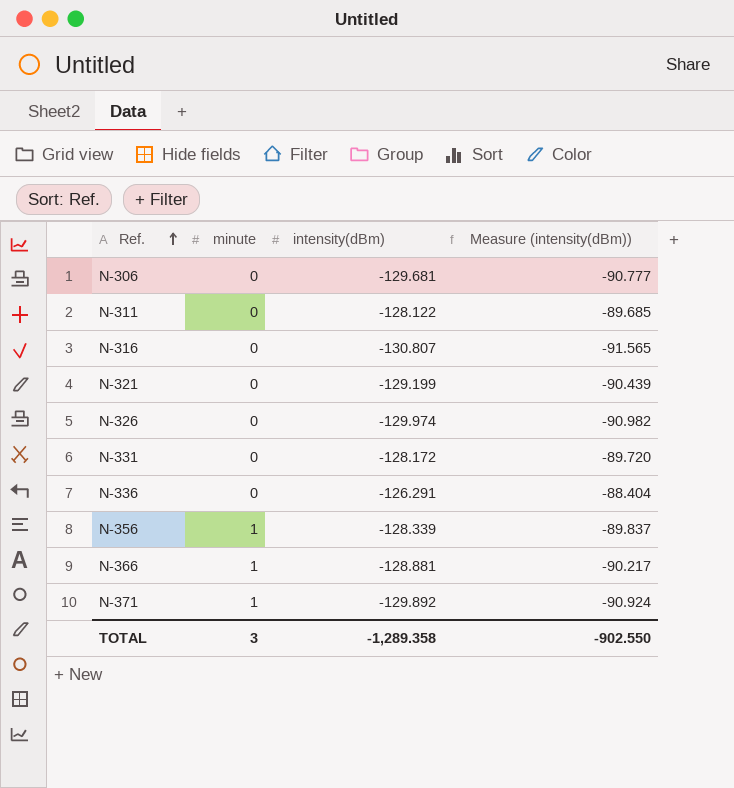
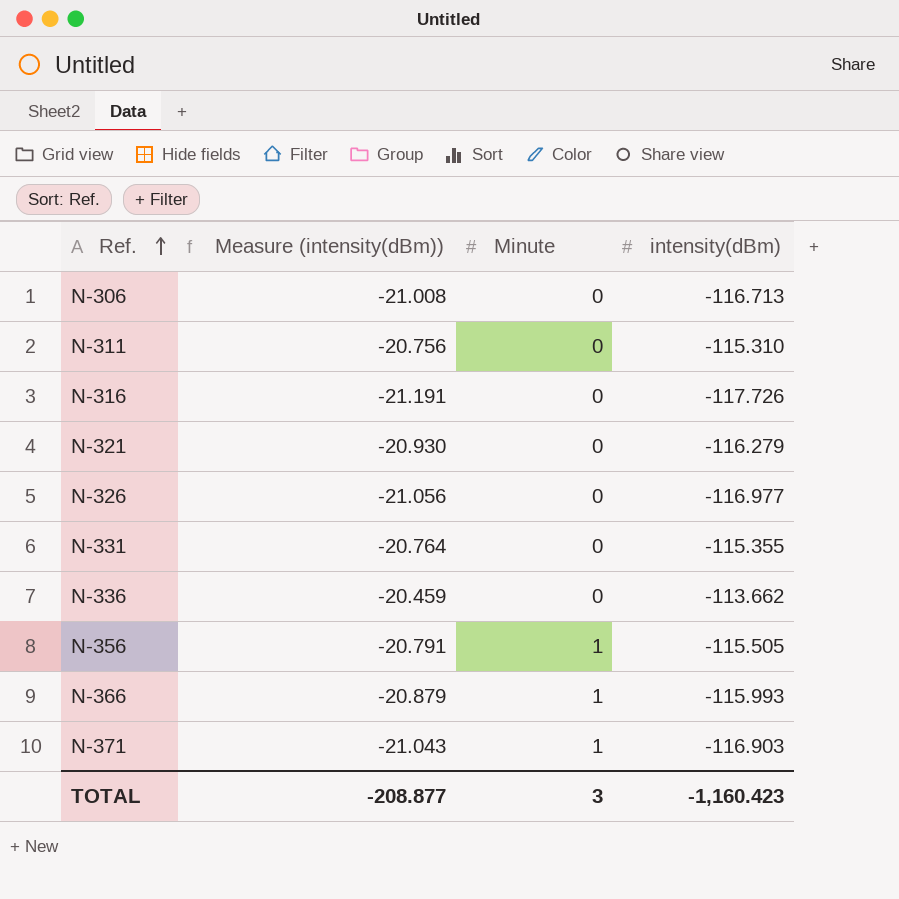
column Measure (intensity(dBm)) | formula: [intensity(dBm)] * 0.7 -> [intensity(dBm)] * 0.18
column Measure (intensity(dBm)) | position: 4 -> 2
column name: minute -> Minute
N-306 | intensity(dBm): -129.681 -> -116.713
N-311 | intensity(dBm): -128.122 -> -115.310
N-316 | intensity(dBm): -130.807 -> -117.726
N-321 | intensity(dBm): -129.199 -> -116.279
N-326 | intensity(dBm): -129.974 -> -116.977
N-331 | intensity(dBm): -128.172 -> -115.355
N-336 | intensity(dBm): -126.291 -> -113.662
N-356 | intensity(dBm): -128.339 -> -115.505
N-366 | intensity(dBm): -128.881 -> -115.993
N-371 | intensity(dBm): -129.892 -> -116.903
TOTAL | Measure (intensity(dBm)): -902.550 -> -208.877
TOTAL | intensity(dBm): -1,289.358 -> -1,160.423

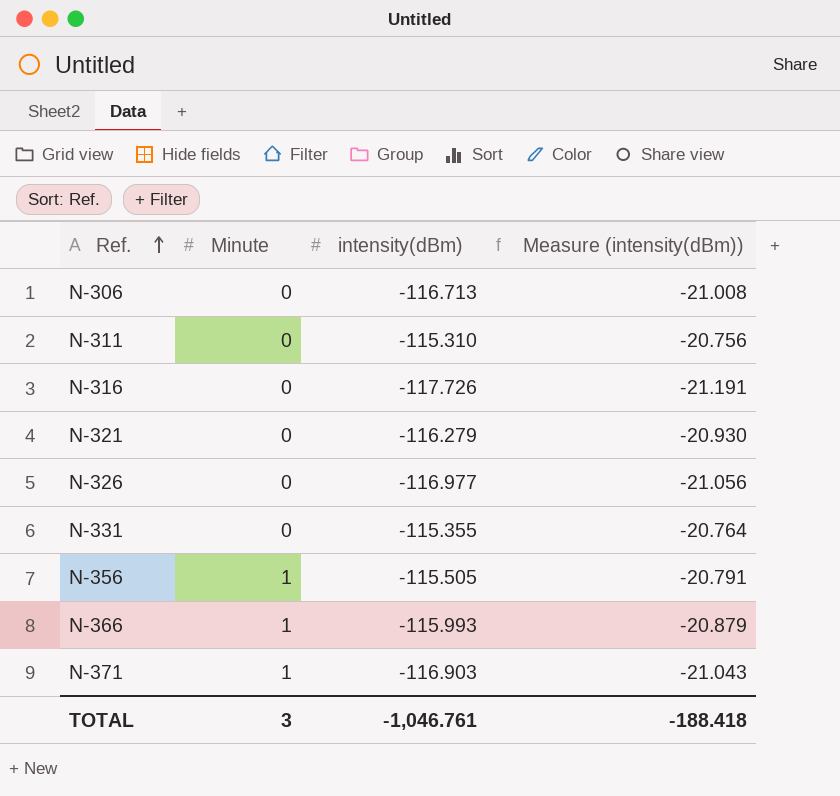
column Measure (intensity(dBm)) | position: 2 -> 4
row N-336: -20.459 | 0 | -113.662 -> none
TOTAL | intensity(dBm): -1,160.423 -> -1,046.761
TOTAL | Measure (intensity(dBm)): -208.877 -> -188.418

